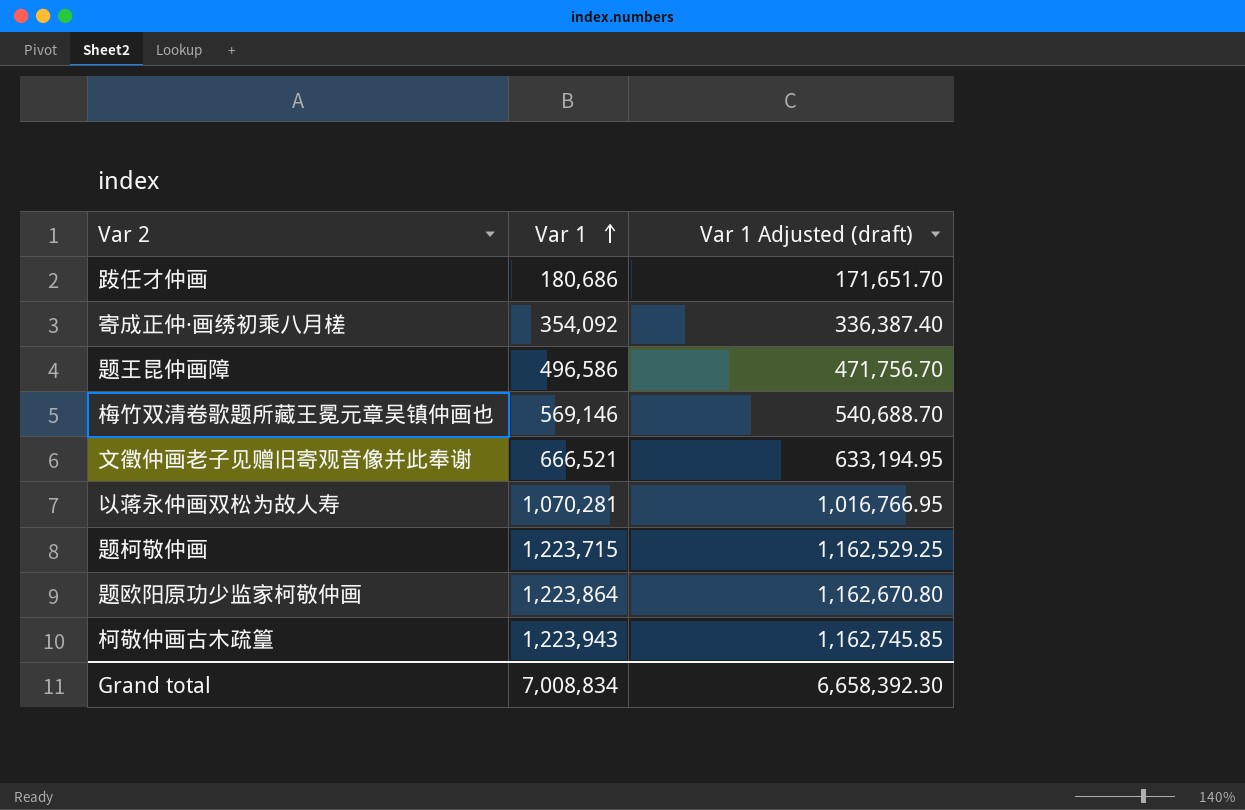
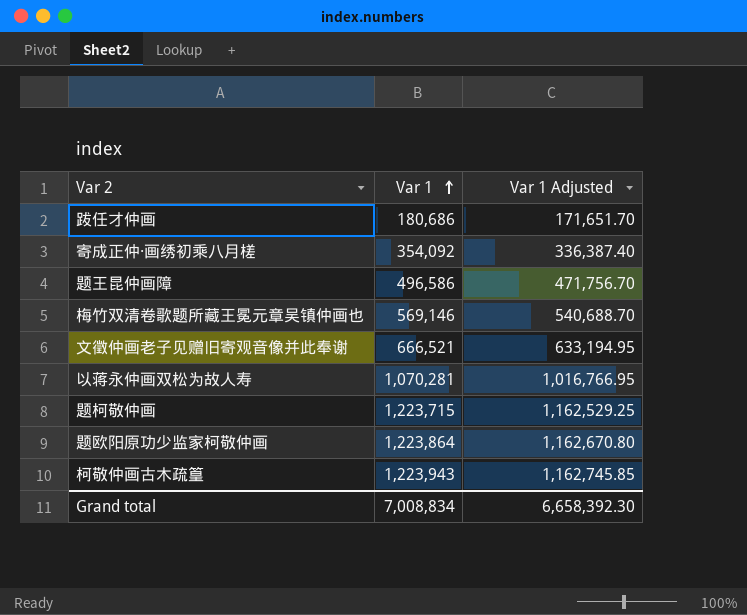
column name: Var 1 Adjusted (draft) -> Var 1 Adjusted

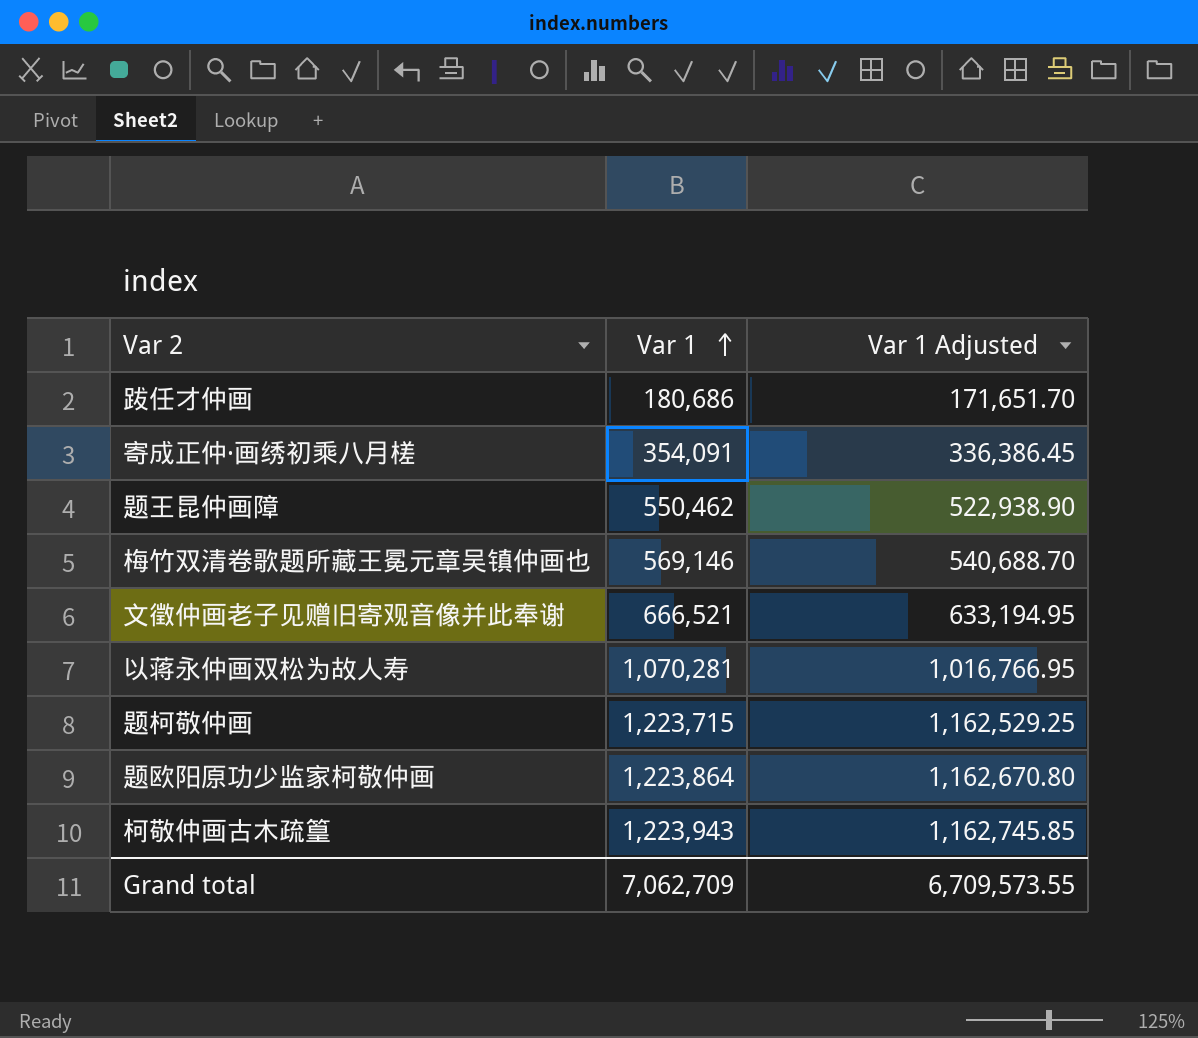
寄成正仲·画绣初乘八月槎 | Var 1: 354,092 -> 354,091
寄成正仲·画绣初乘八月槎 | Var 1 Adjusted: 336,387.40 -> 336,386.45
题王昆仲画障 | Var 1: 496,586 -> 550,462
题王昆仲画障 | Var 1 Adjusted: 471,756.70 -> 522,938.90
Grand total | Var 1: 7,008,834 -> 7,062,709
Grand total | Var 1 Adjusted: 6,658,392.30 -> 6,709,573.55

